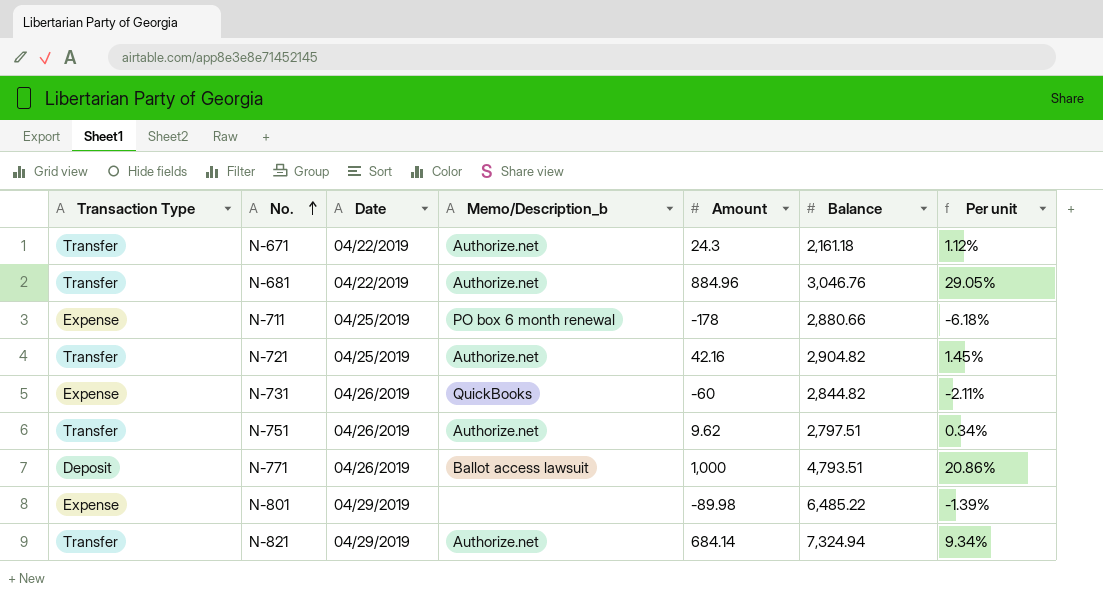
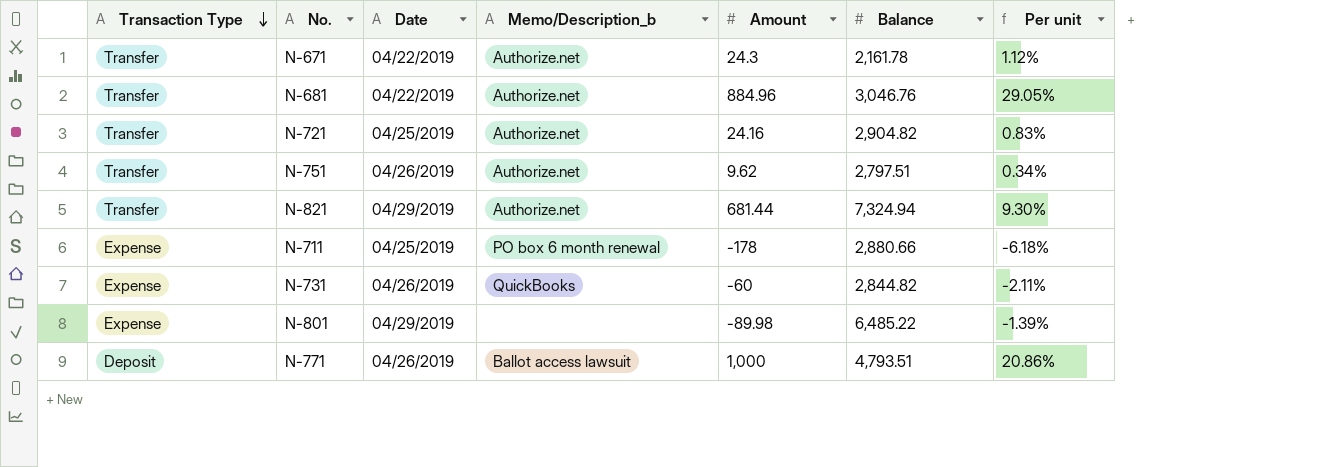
row order: No. ascending -> Transaction Type descending
N-671 | Balance: 2,161.18 -> 2,161.78
N-721 | Amount: 42.16 -> 24.16
N-721 | Per unit: 1.45% -> 0.83%
N-821 | Amount: 684.14 -> 681.44
N-821 | Per unit: 9.34% -> 9.30%

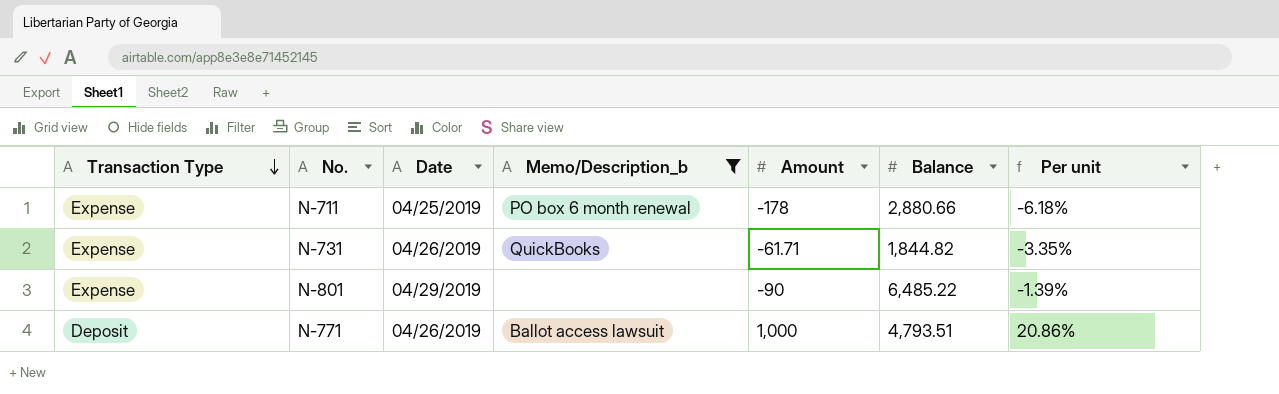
filter: none -> Memo/Description_b != Authorize.net
N-731 | Amount: -60 -> -61.71
N-731 | Balance: 2,844.82 -> 1,844.82
N-731 | Per unit: -2.11% -> -3.35%
N-801 | Amount: -89.98 -> -90

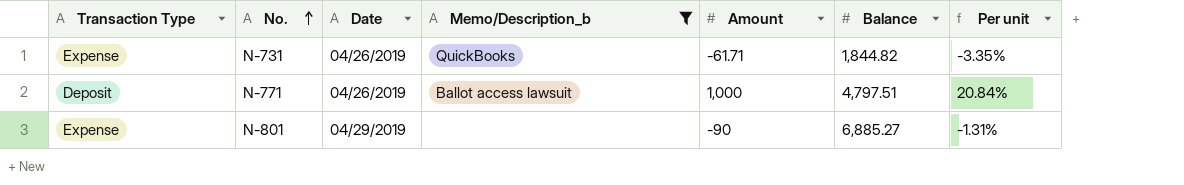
row order: Transaction Type descending -> No. ascending
row N-711: Expense | 04/25/2019 | PO box 6 month renewal | -178 | 2,880.66 | -6.18% -> none
N-771 | Balance: 4,793.51 -> 4,797.51
N-771 | Per unit: 20.86% -> 20.84%
N-801 | Balance: 6,485.22 -> 6,885.27
N-801 | Per unit: -1.39% -> -1.31%

